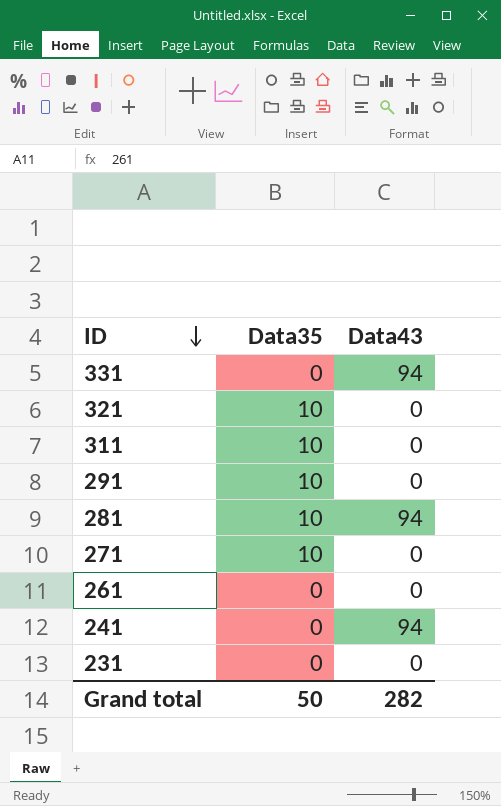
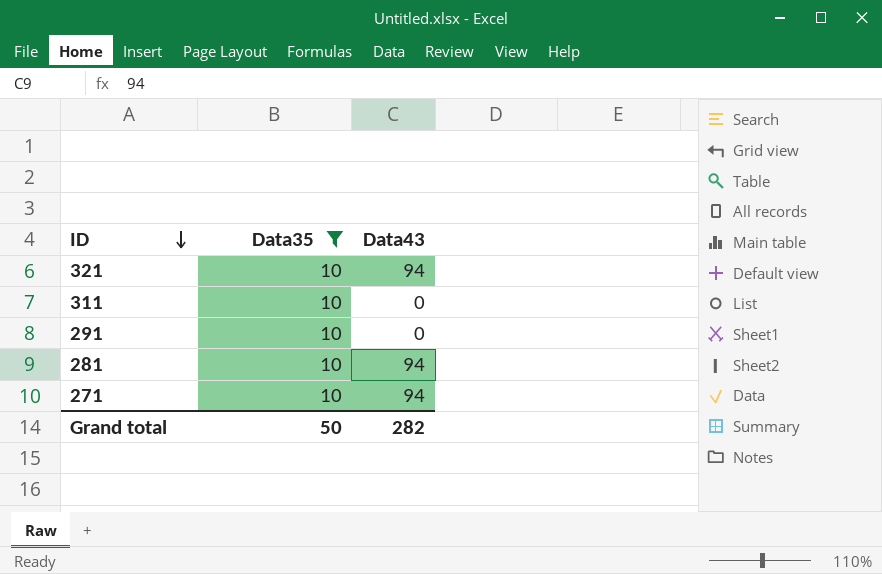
filter: none -> Data35 = 10
321 | Data43: 0 -> 94
271 | Data43: 0 -> 94

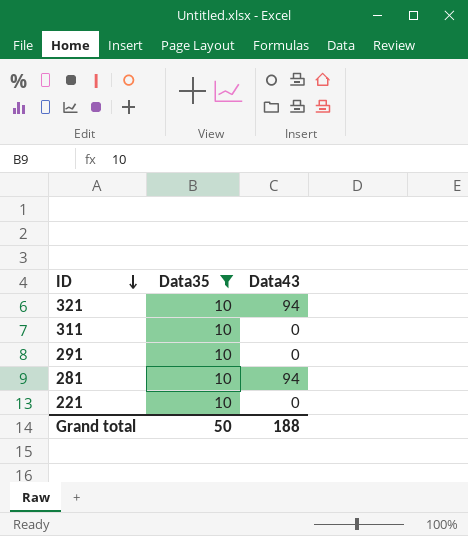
row 271: 10 | 94 -> none
row 221: none -> 10 | 0
Grand total | Data43: 282 -> 188

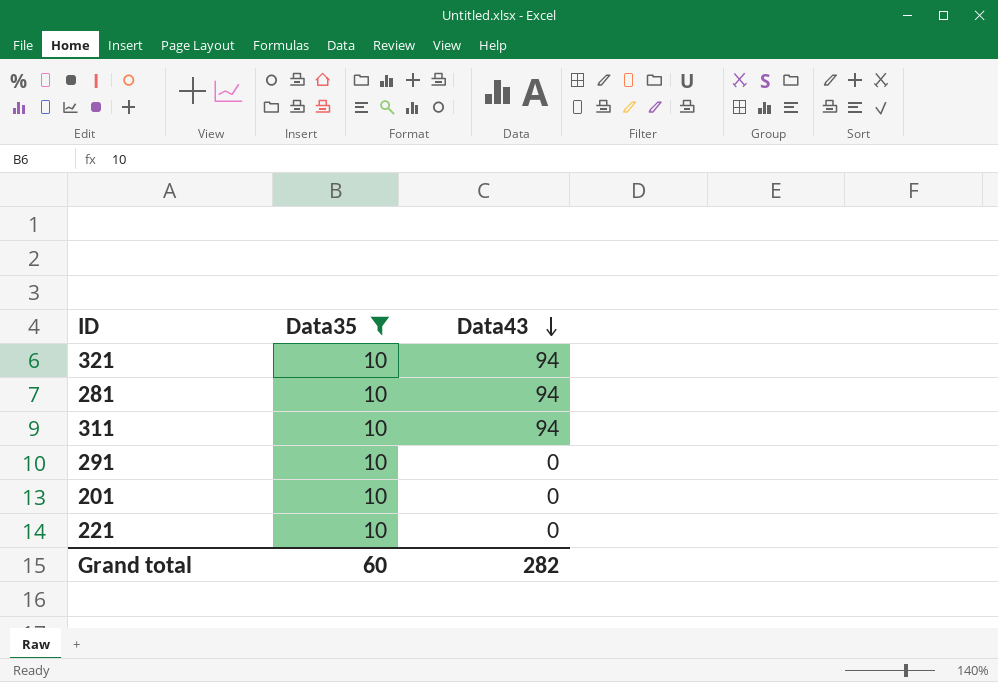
row order: ID descending -> Data43 descending
311 | Data43: 0 -> 94
row 201: none -> 10 | 0
Grand total | Data35: 50 -> 60
Grand total | Data43: 188 -> 282

